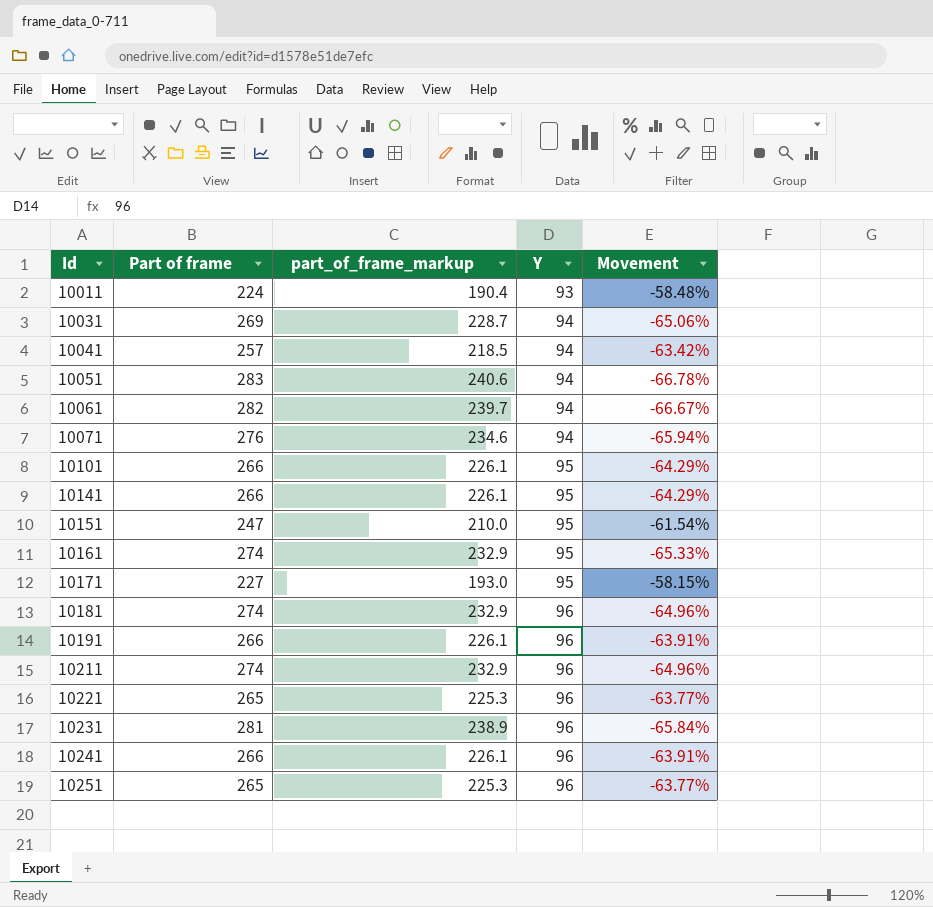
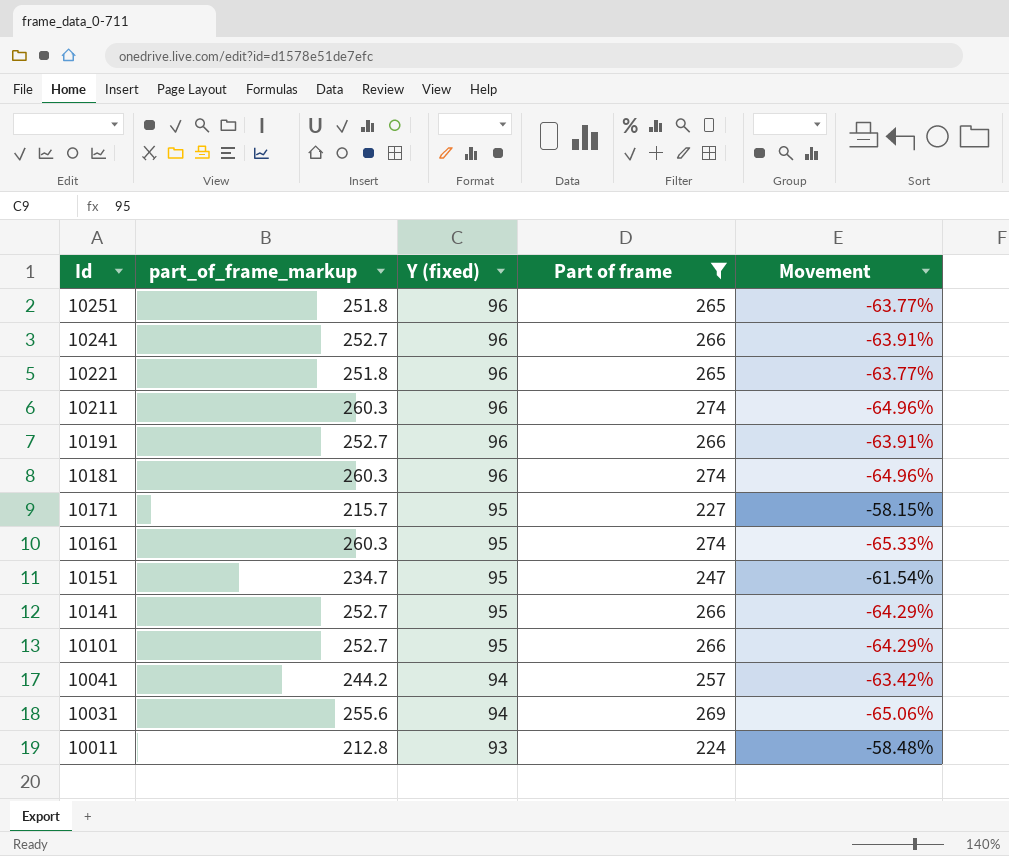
filter: none -> Part of frame <= 274
row order: Id ascending -> Id descending
column part_of_frame_markup | formula: [Part of frame] * 0.85 -> [Part of frame] * 0.95
column name: Y -> Y (fixed)
column Part of frame | position: 2 -> 4

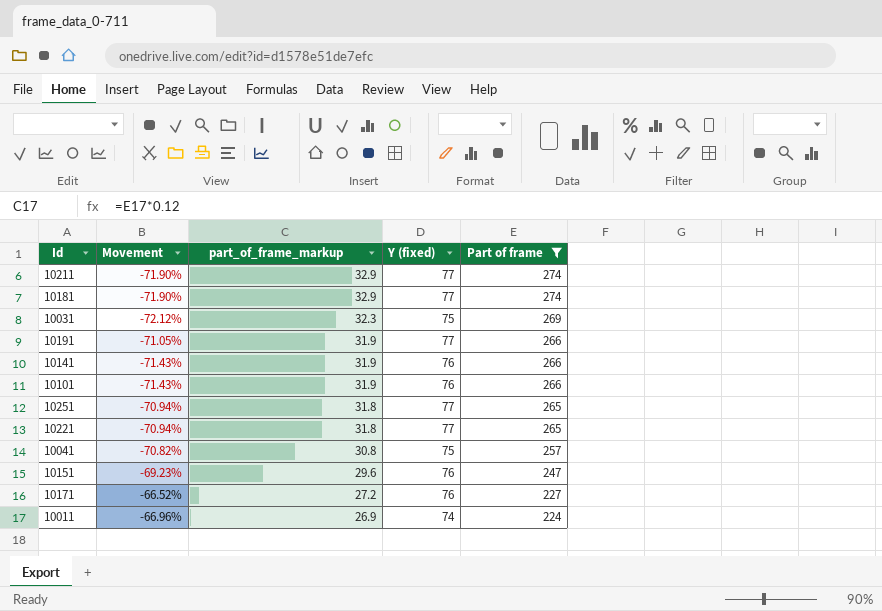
row order: Id descending -> part_of_frame_markup descending
column Movement | position: 5 -> 2
column part_of_frame_markup | formula: [Part of frame] * 0.95 -> [Part of frame] * 0.12
row 10241: 252.7 | 96 | 266 | -63.91% -> none
row 10161: 260.3 | 95 | 274 | -65.33% -> none
10211 | Movement: -64.96% -> -71.90%
10211 | Y (fixed): 96 -> 77
10181 | Movement: -64.96% -> -71.90%
10181 | Y (fixed): 96 -> 77
10031 | Movement: -65.06% -> -72.12%
10031 | Y (fixed): 94 -> 75
10191 | Movement: -63.91% -> -71.05%
10191 | Y (fixed): 96 -> 77
10141 | Movement: -64.29% -> -71.43%
10141 | Y (fixed): 95 -> 76
10101 | Movement: -64.29% -> -71.43%
10101 | Y (fixed): 95 -> 76
10251 | Movement: -63.77% -> -70.94%
10251 | Y (fixed): 96 -> 77
10221 | Movement: -63.77% -> -70.94%
10221 | Y (fixed): 96 -> 77
10041 | Movement: -63.42% -> -70.82%
10041 | Y (fixed): 94 -> 75
10151 | Movement: -61.54% -> -69.23%
10151 | Y (fixed): 95 -> 76
10171 | Movement: -58.15% -> -66.52%
10171 | Y (fixed): 95 -> 76
10011 | Movement: -58.48% -> -66.96%
10011 | Y (fixed): 93 -> 74

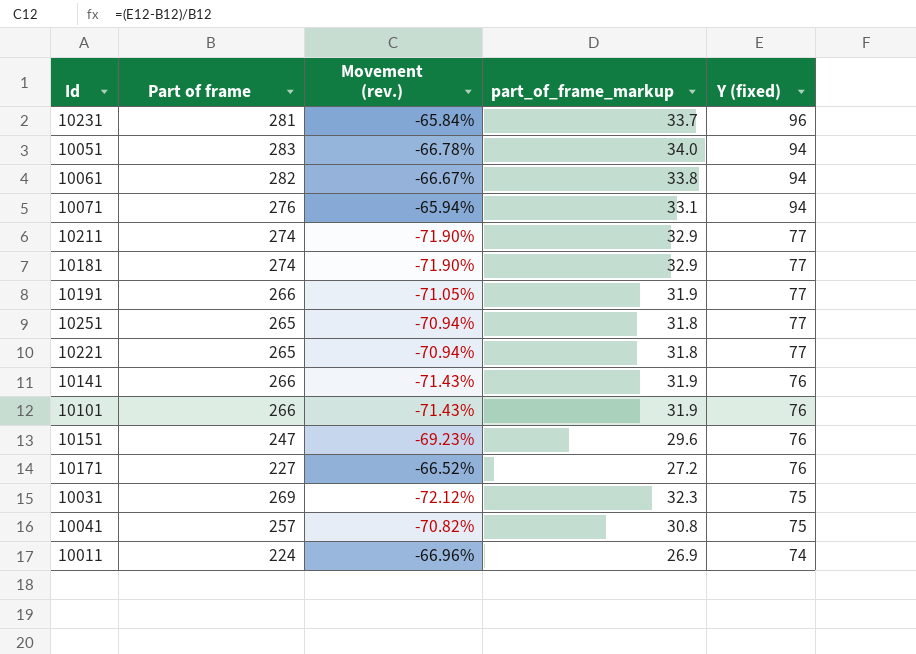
filter: Part of frame <= 274 -> none
row order: part_of_frame_markup descending -> Y (fixed) descending
column Part of frame | position: 5 -> 2
column name: Movement -> Movement (rev.)

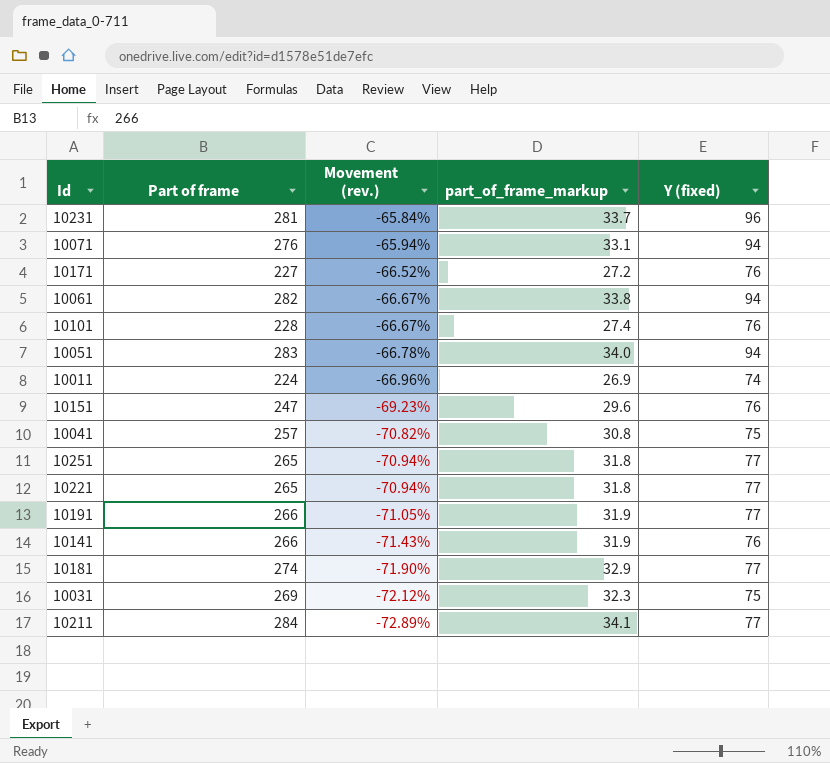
row order: Y (fixed) descending -> Movement (rev.) descending
10101 | Part of frame: 266 -> 228
10101 | Movement (rev.): -71.43% -> -66.67%
10101 | part_of_frame_markup: 31.9 -> 27.4
10211 | Part of frame: 274 -> 284
10211 | Movement (rev.): -71.90% -> -72.89%
10211 | part_of_frame_markup: 32.9 -> 34.1

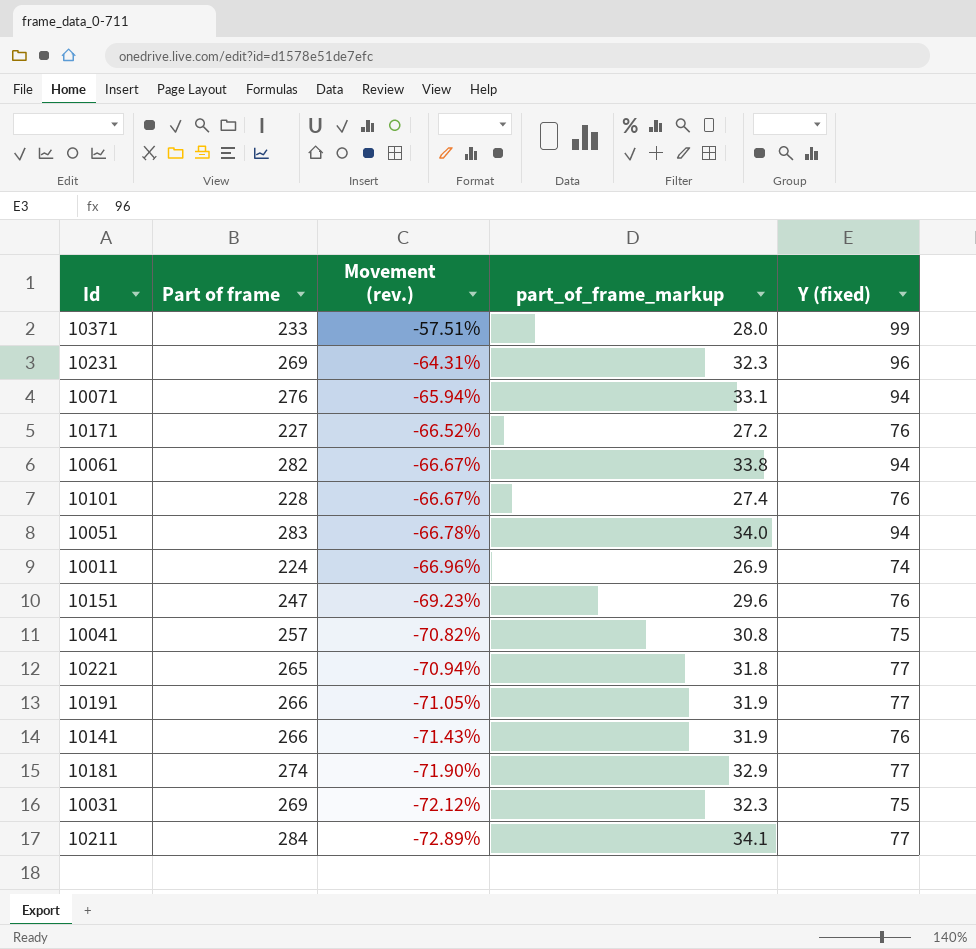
row 10251: 265 | -70.94% | 31.8 | 77 -> none
row 10371: none -> 233 | -57.51% | 28.0 | 99
10231 | Part of frame: 281 -> 269
10231 | Movement (rev.): -65.84% -> -64.31%
10231 | part_of_frame_markup: 33.7 -> 32.3

